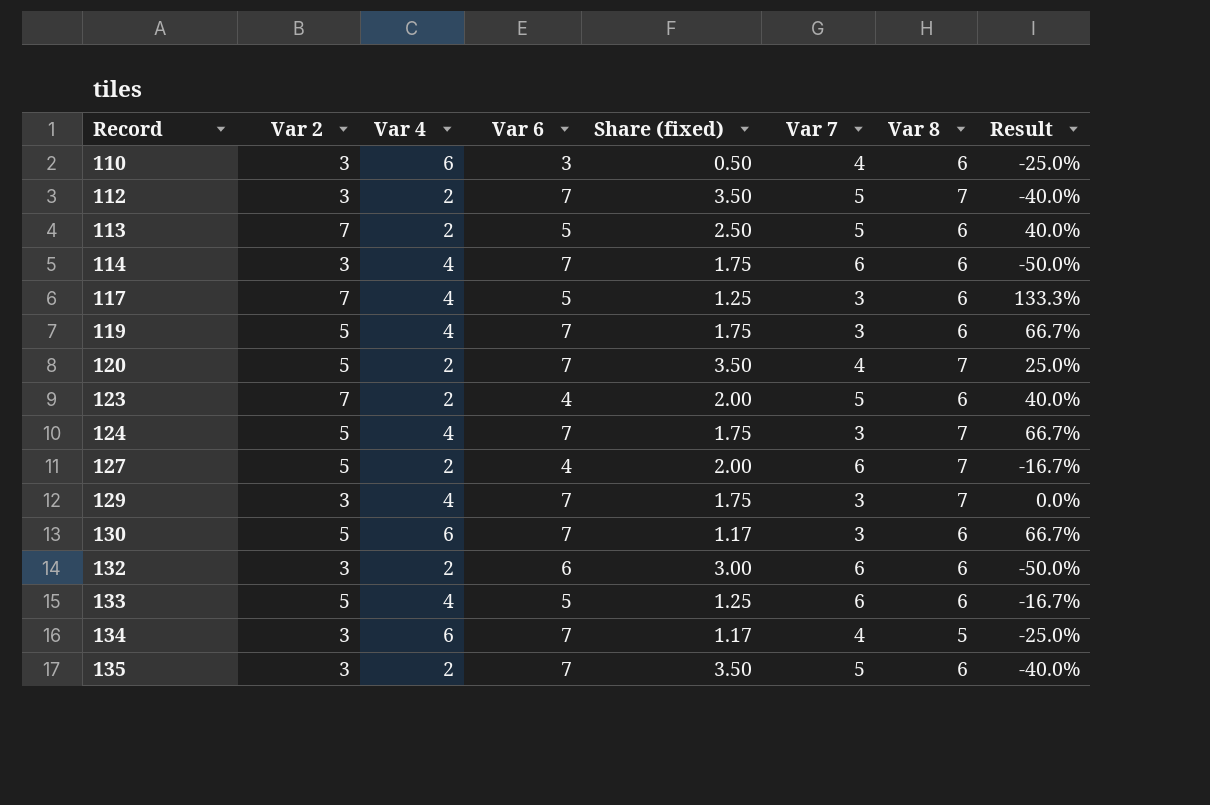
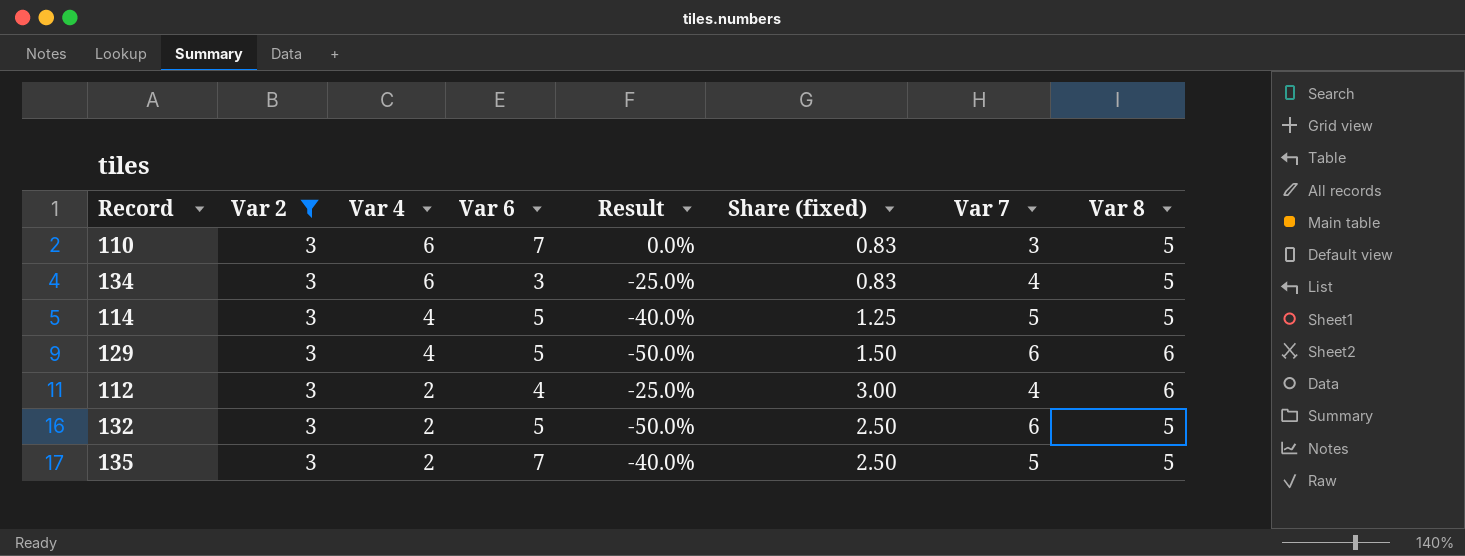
filter: none -> Var 2 = 3
row order: Record ascending -> Var 4 descending
column Result | position: 8 -> 5
column Share (fixed) | formula: [Var 6] / [Var 4] -> [Var 8] / [Var 4]
110 | Var 6: 3 -> 7
110 | Result: -25.0% -> 0.0%
110 | Var 7: 4 -> 3
110 | Var 8: 6 -> 5
134 | Var 6: 7 -> 3
114 | Var 6: 7 -> 5
114 | Result: -50.0% -> -40.0%
114 | Var 7: 6 -> 5
114 | Var 8: 6 -> 5
129 | Var 6: 7 -> 5
129 | Result: 0.0% -> -50.0%
129 | Var 7: 3 -> 6
129 | Var 8: 7 -> 6
112 | Var 6: 7 -> 4
112 | Result: -40.0% -> -25.0%
112 | Var 7: 5 -> 4
112 | Var 8: 7 -> 6
132 | Var 6: 6 -> 5
132 | Var 8: 6 -> 5
135 | Var 8: 6 -> 5

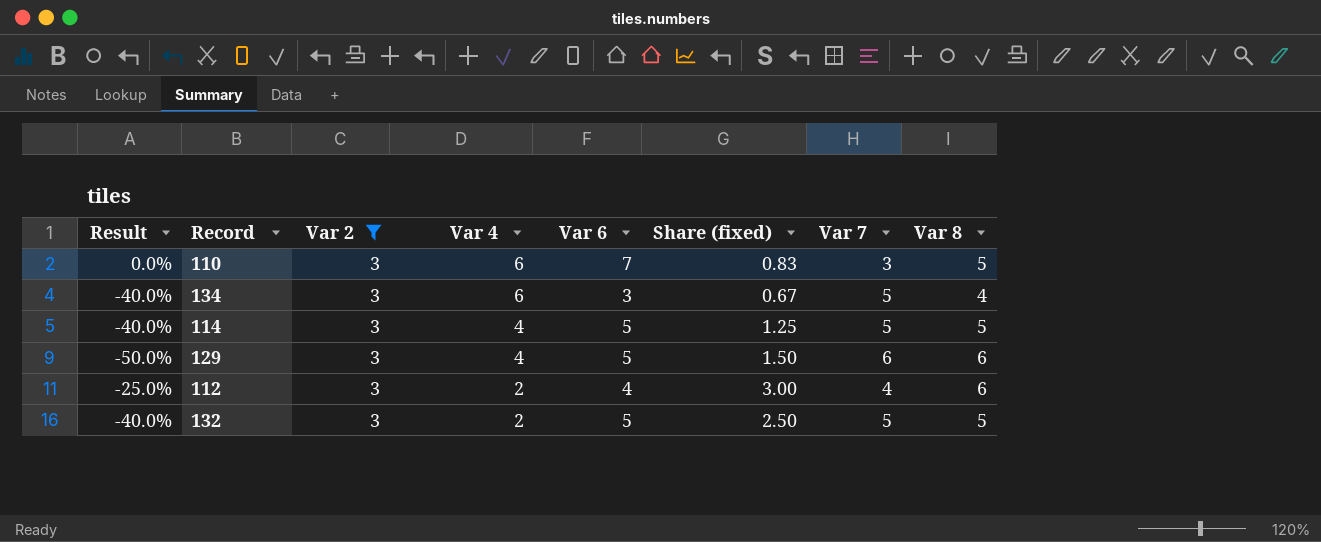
column Result | position: 5 -> 1
row 135: 3 | 2 | 7 | -40.0% | 2.50 | 5 | 5 -> none
134 | Result: -25.0% -> -40.0%
134 | Share (fixed): 0.83 -> 0.67
134 | Var 7: 4 -> 5
134 | Var 8: 5 -> 4
132 | Result: -50.0% -> -40.0%
132 | Var 7: 6 -> 5

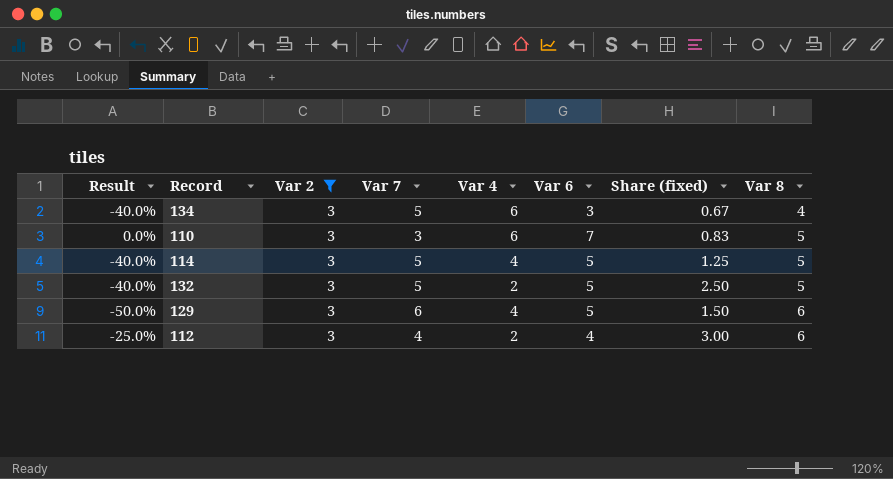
row order: Var 4 descending -> Var 8 ascending
column Var 7 | position: 7 -> 4

